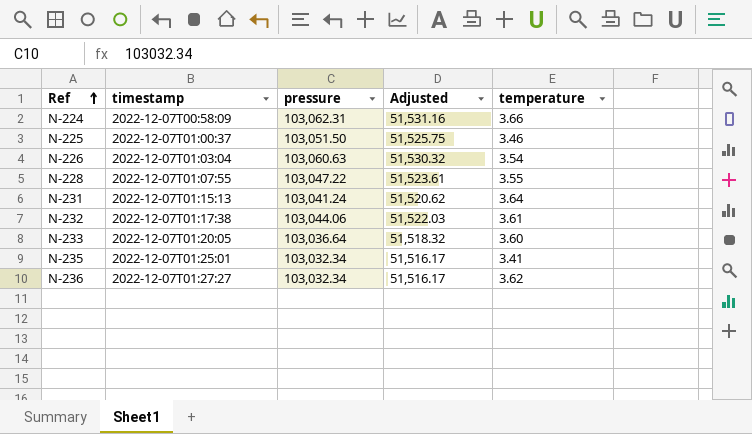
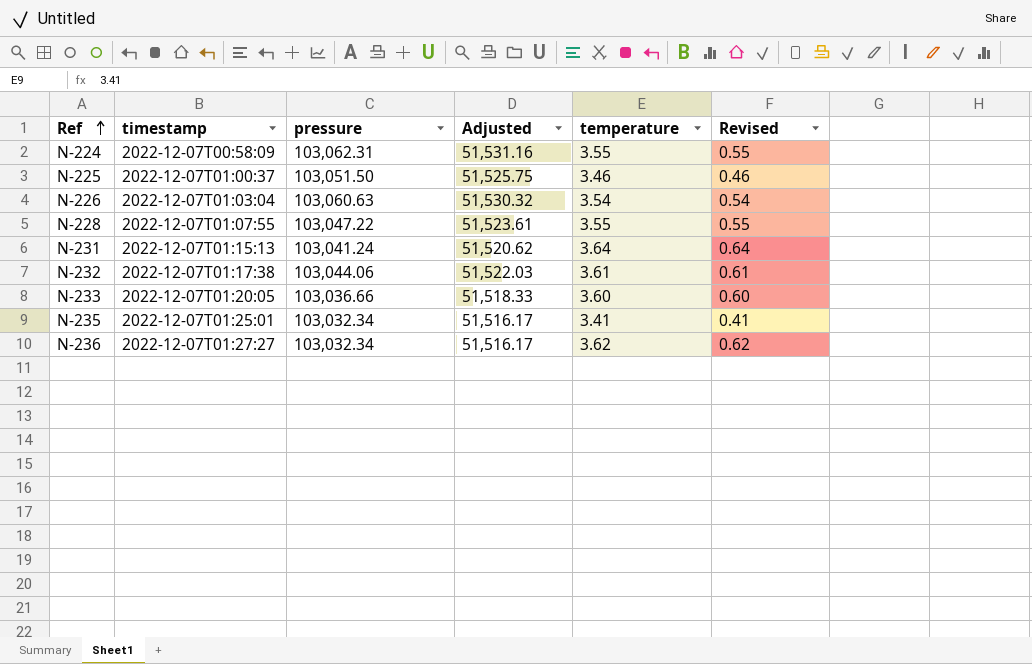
column Revised | formula: none -> [temperature] - 3
N-224 | temperature: 3.66 -> 3.55
N-233 | pressure: 103,036.64 -> 103,036.66
N-233 | Adjusted: 51,518.32 -> 51,518.33

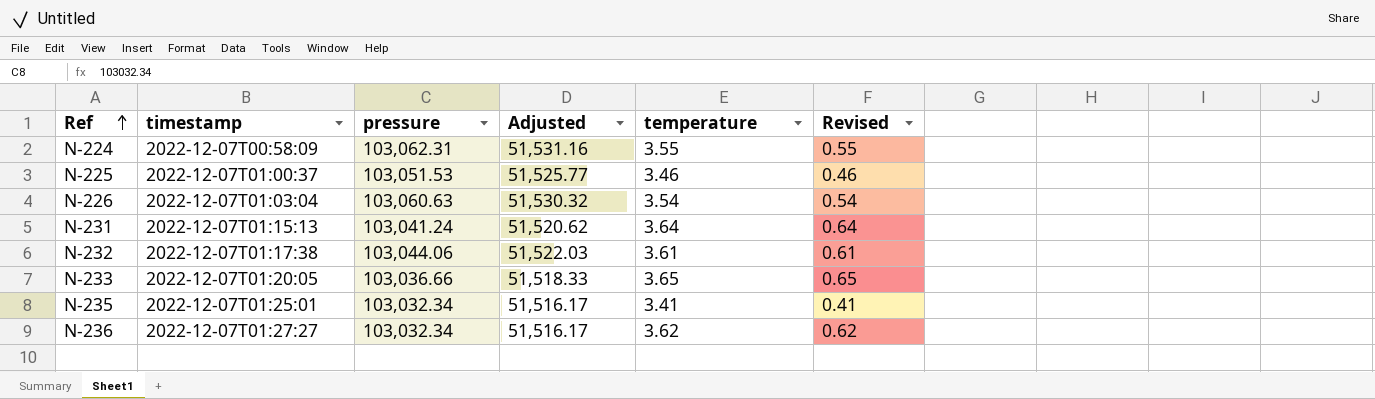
row N-228: 2022-12-07T01:07:55 | 103,047.22 | 51,523.61 | 3.55 | 0.55 -> none
N-225 | pressure: 103,051.50 -> 103,051.53
N-225 | Adjusted: 51,525.75 -> 51,525.77
N-233 | temperature: 3.60 -> 3.65
N-233 | Revised: 0.60 -> 0.65

